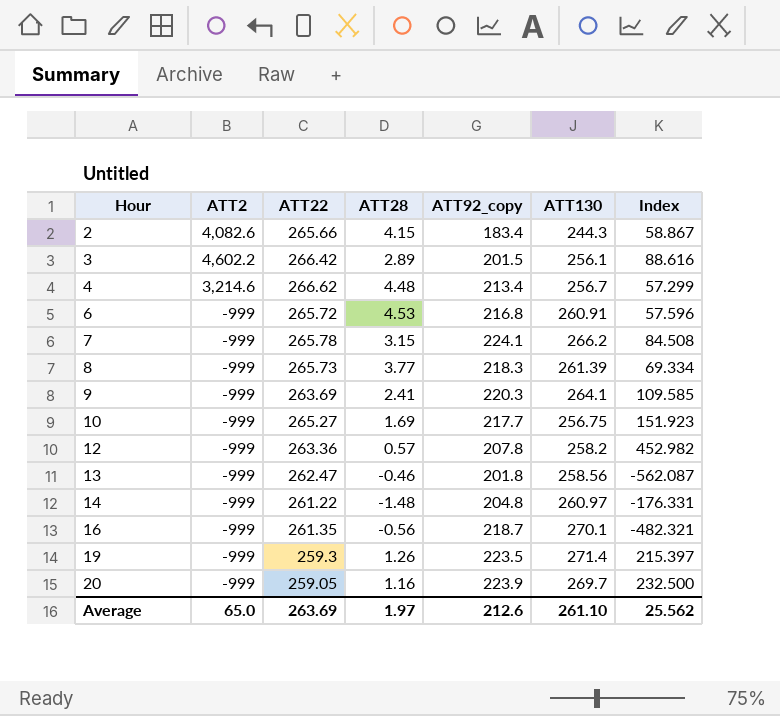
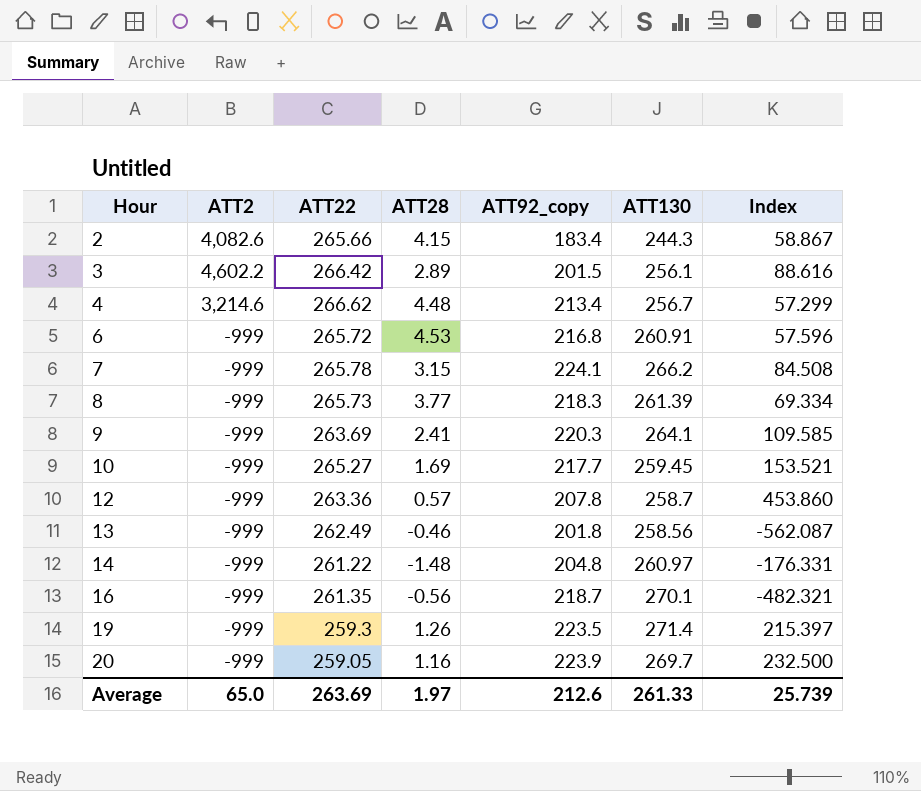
10 | ATT130: 256.75 -> 259.45
10 | Index: 151.923 -> 153.521
12 | ATT130: 258.2 -> 258.7
12 | Index: 452.982 -> 453.860
13 | ATT22: 262.47 -> 262.49
Average | ATT130: 261.10 -> 261.33
Average | Index: 25.562 -> 25.739

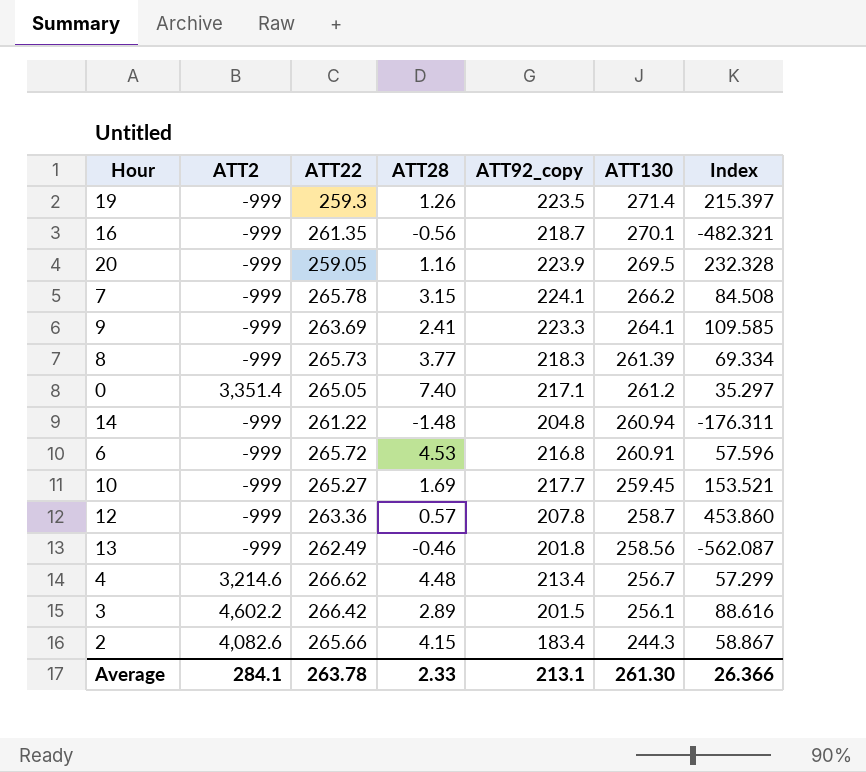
row order: Hour ascending -> ATT130 descending
20 | ATT130: 269.7 -> 269.5
20 | Index: 232.500 -> 232.328
9 | ATT92_copy: 220.3 -> 223.3
row 0: none -> 3,351.4 | 265.05 | 7.40 | 217.1 | 261.2 | 35.297
14 | ATT130: 260.97 -> 260.94
14 | Index: -176.331 -> -176.311
Average | ATT2: 65.0 -> 284.1
Average | ATT22: 263.69 -> 263.78
Average | ATT28: 1.97 -> 2.33
Average | ATT92_copy: 212.6 -> 213.1
Average | ATT130: 261.33 -> 261.30
Average | Index: 25.739 -> 26.366

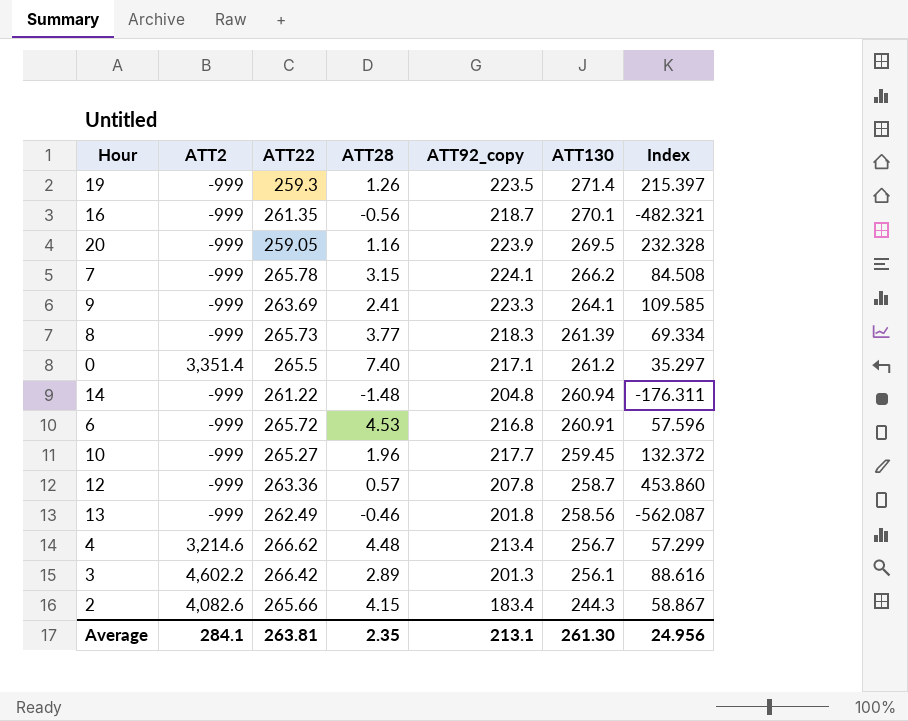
0 | ATT22: 265.05 -> 265.5
10 | ATT28: 1.69 -> 1.96
10 | Index: 153.521 -> 132.372
3 | ATT92_copy: 201.5 -> 201.3
Average | ATT22: 263.78 -> 263.81
Average | ATT28: 2.33 -> 2.35
Average | Index: 26.366 -> 24.956

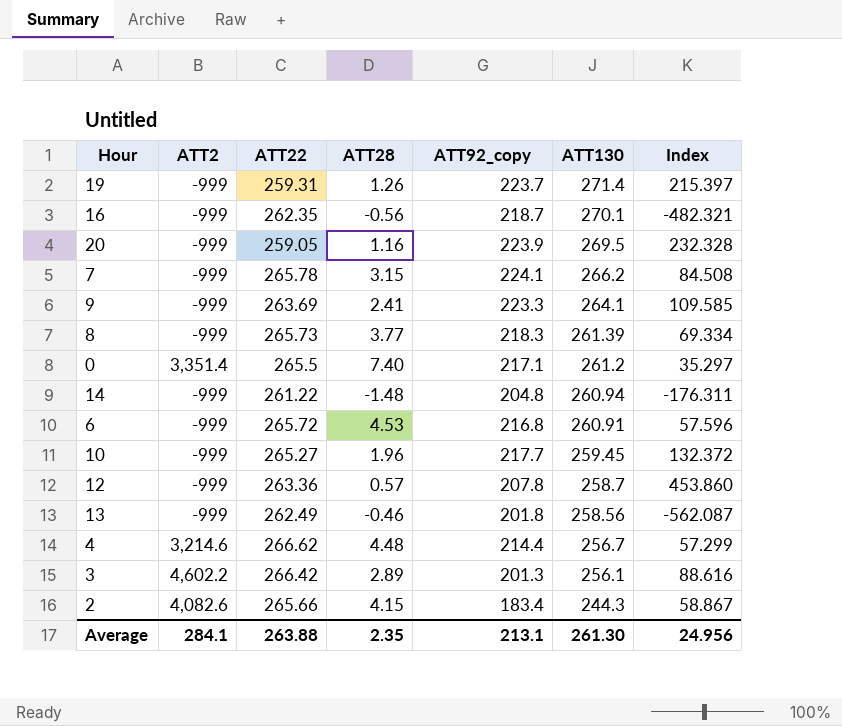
19 | ATT22: 259.3 -> 259.31
19 | ATT92_copy: 223.5 -> 223.7
16 | ATT22: 261.35 -> 262.35
4 | ATT92_copy: 213.4 -> 214.4
Average | ATT22: 263.81 -> 263.88

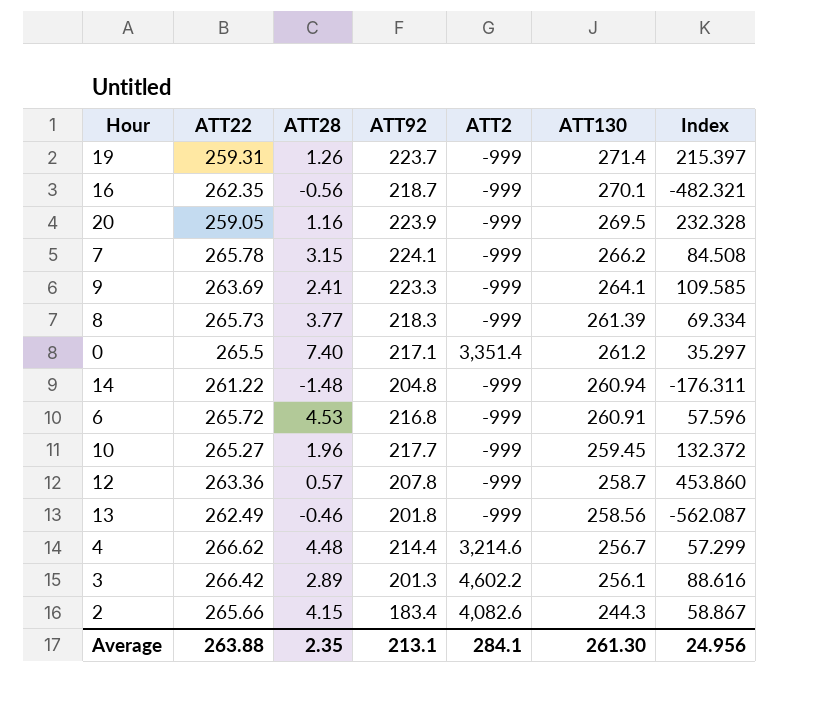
column name: ATT92_copy -> ATT92
column ATT2 | position: 2 -> 5

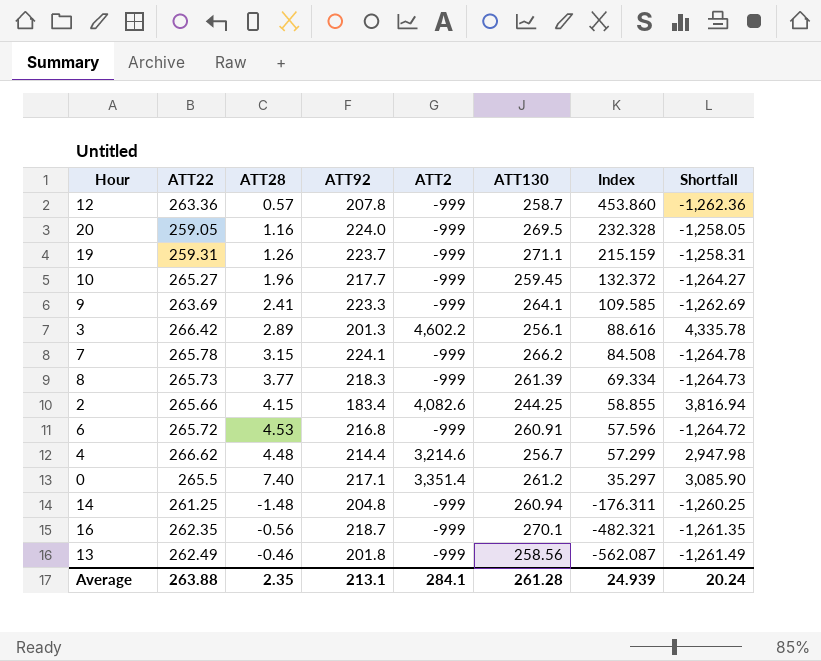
row order: ATT130 descending -> Index descending
column Shortfall | formula: none -> [ATT2] - [ATT22]
20 | ATT92: 223.9 -> 224.0
19 | ATT130: 271.4 -> 271.1
19 | Index: 215.397 -> 215.159
2 | ATT130: 244.3 -> 244.25
2 | Index: 58.867 -> 58.855
14 | ATT22: 261.22 -> 261.25
Average | ATT130: 261.30 -> 261.28
Average | Index: 24.956 -> 24.939

